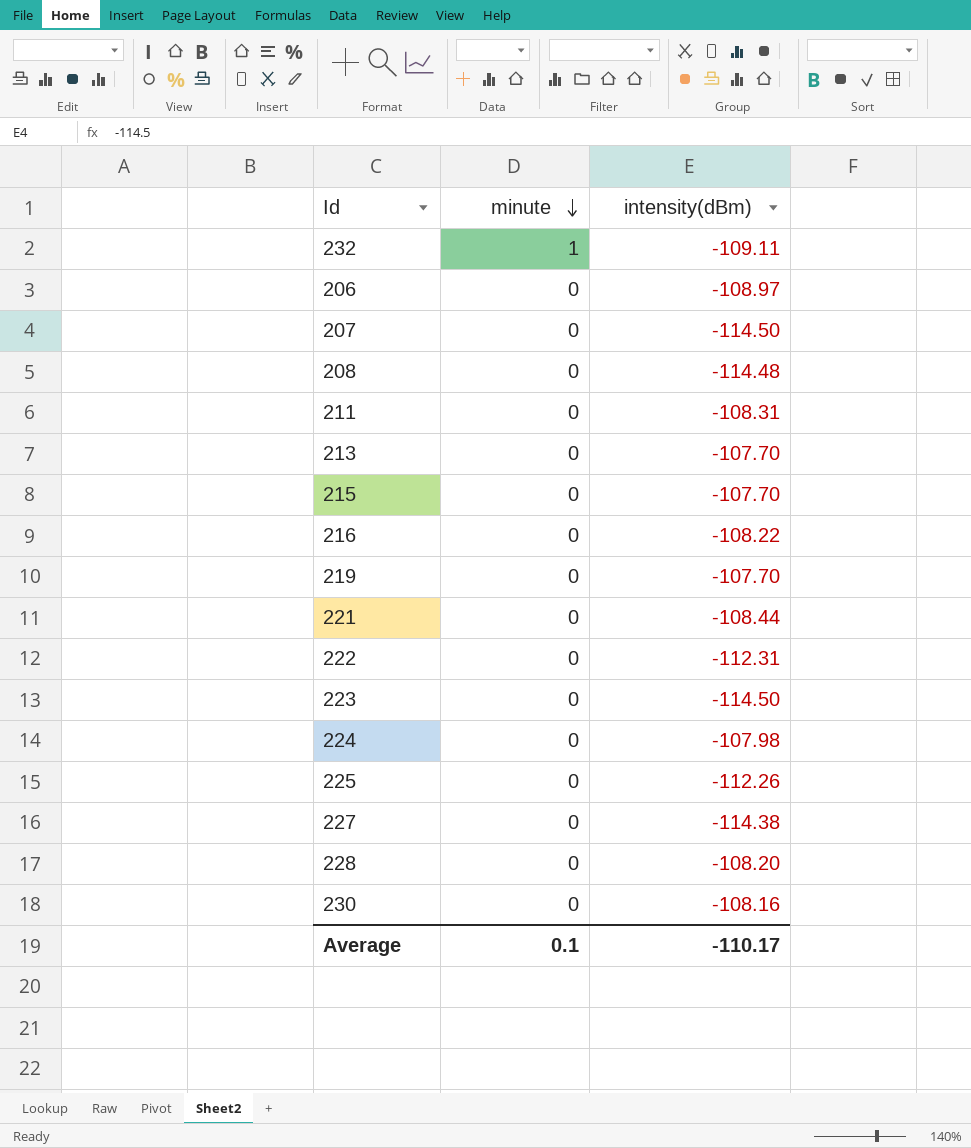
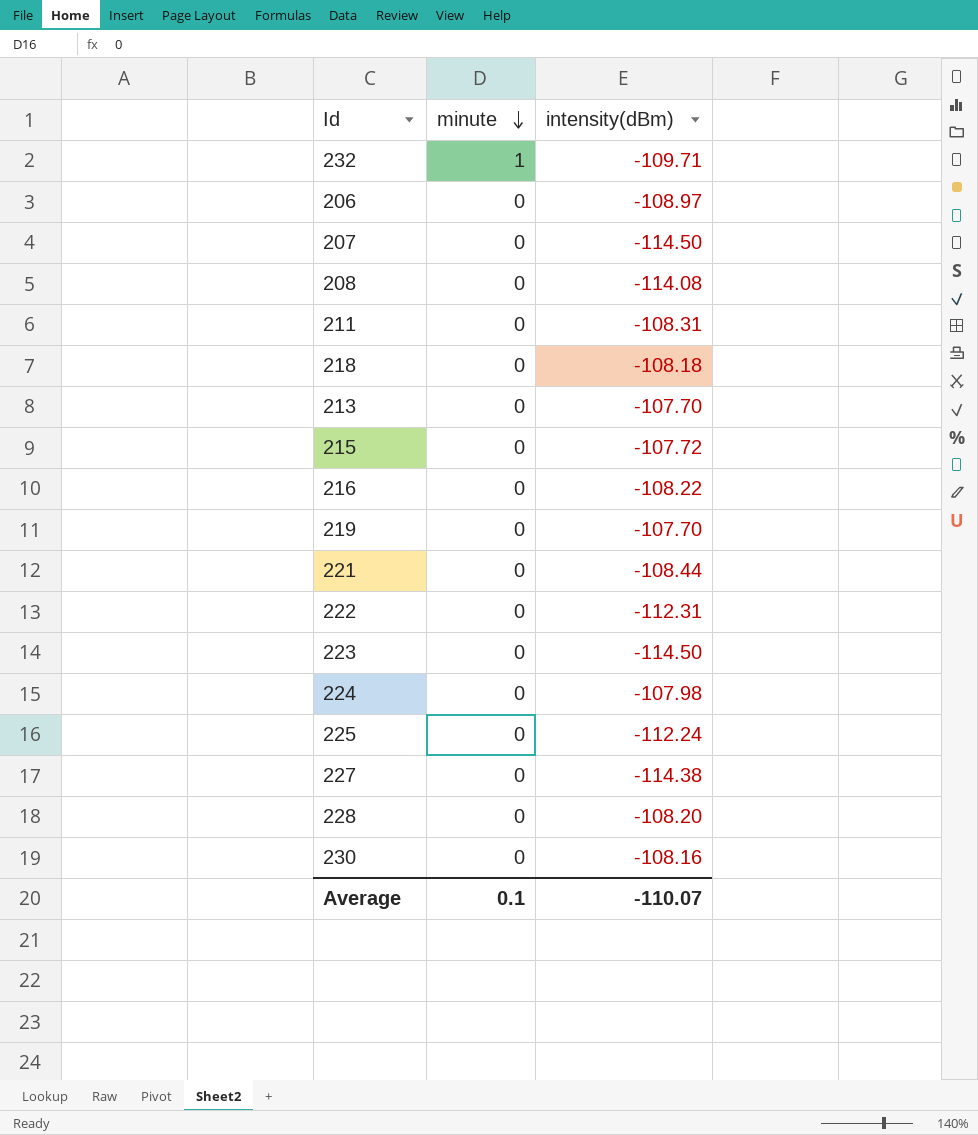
232 | intensity(dBm): -109.11 -> -109.71
208 | intensity(dBm): -114.48 -> -114.08
row 218: none -> 0 | -108.18
215 | intensity(dBm): -107.70 -> -107.72
225 | intensity(dBm): -112.26 -> -112.24
Average | intensity(dBm): -110.17 -> -110.07

